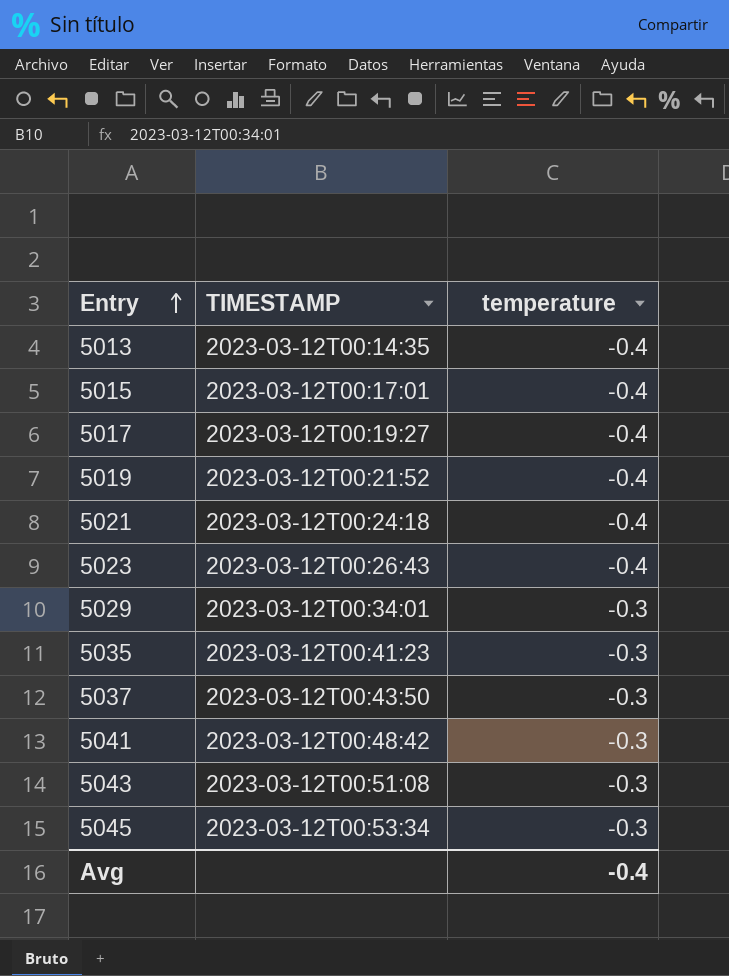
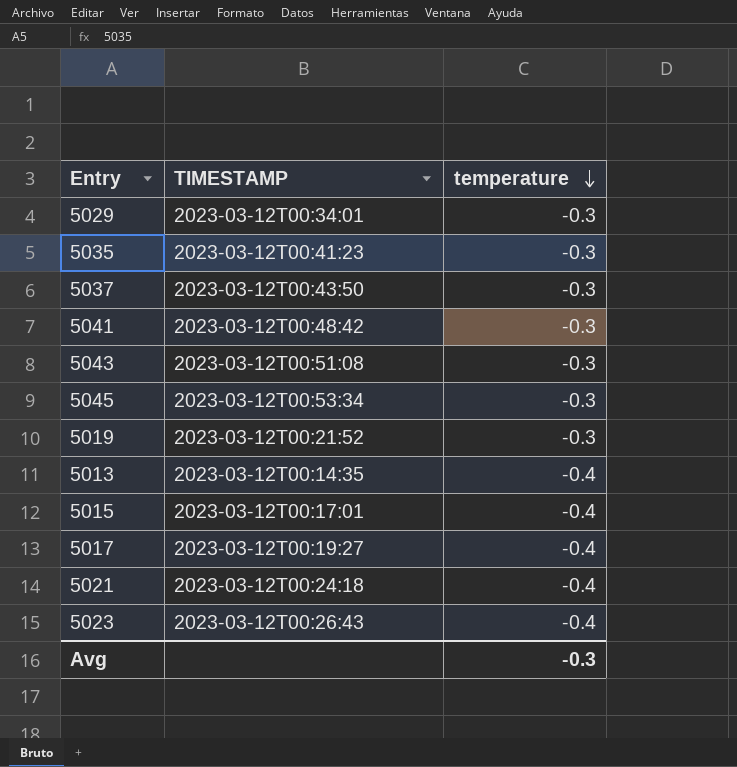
row order: Entry ascending -> temperature descending
5019 | temperature: -0.4 -> -0.3
Avg | temperature: -0.4 -> -0.3

